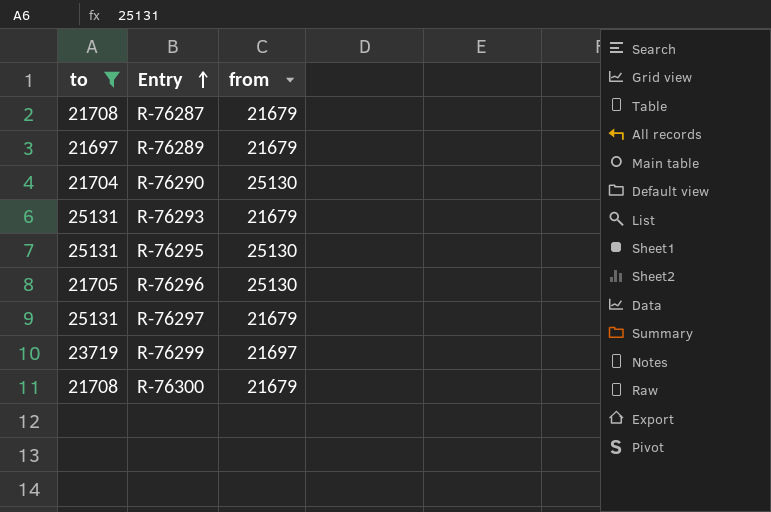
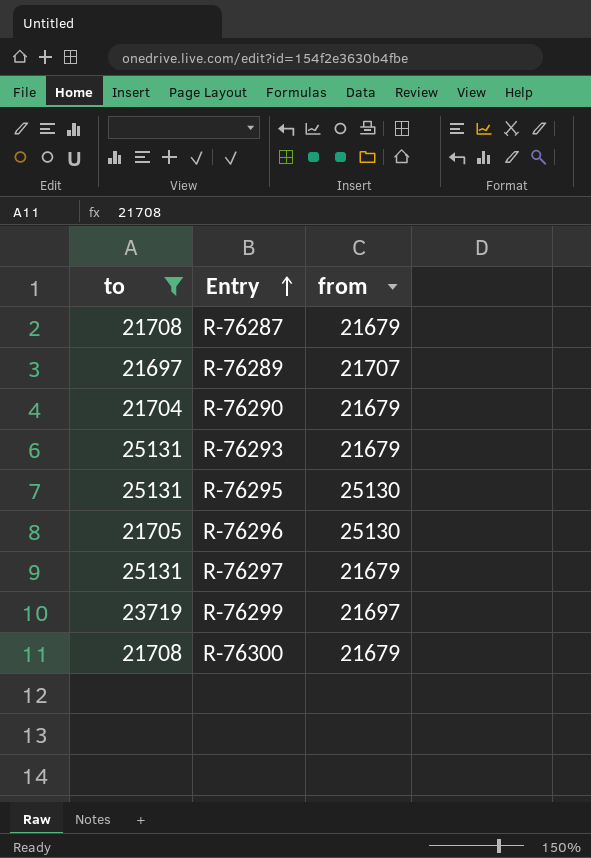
R-76289 | from: 21679 -> 21707
R-76290 | from: 25130 -> 21679

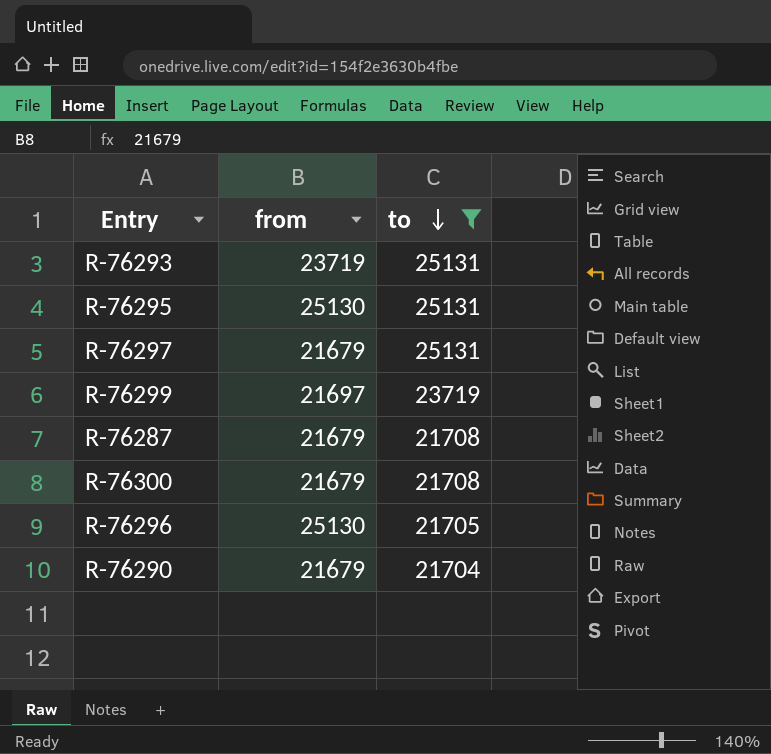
row order: Entry ascending -> to descending
column to | position: 1 -> 3
row R-76289: 21697 | 21707 -> none
R-76293 | from: 21679 -> 23719

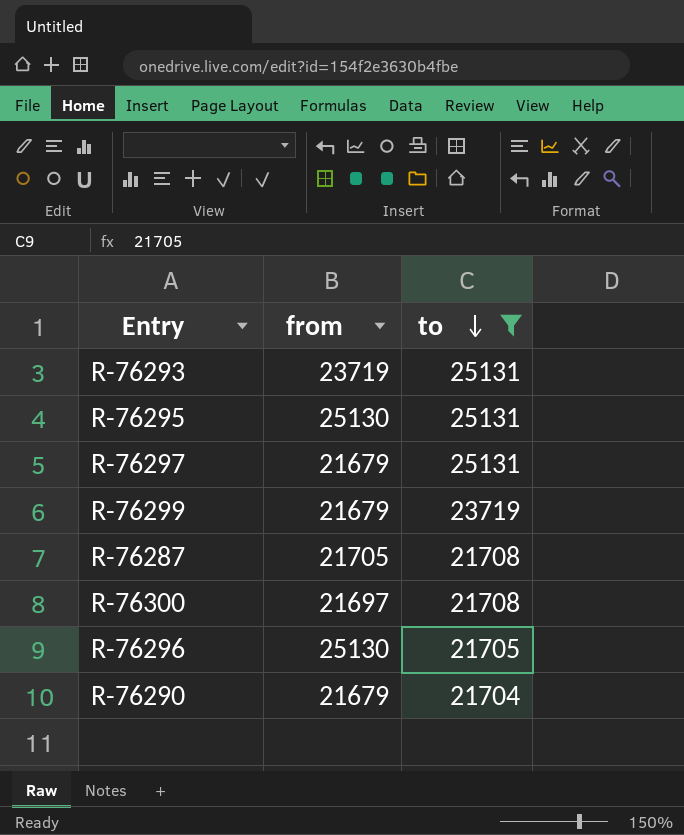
R-76299 | from: 21697 -> 21679
R-76287 | from: 21679 -> 21705
R-76300 | from: 21679 -> 21697

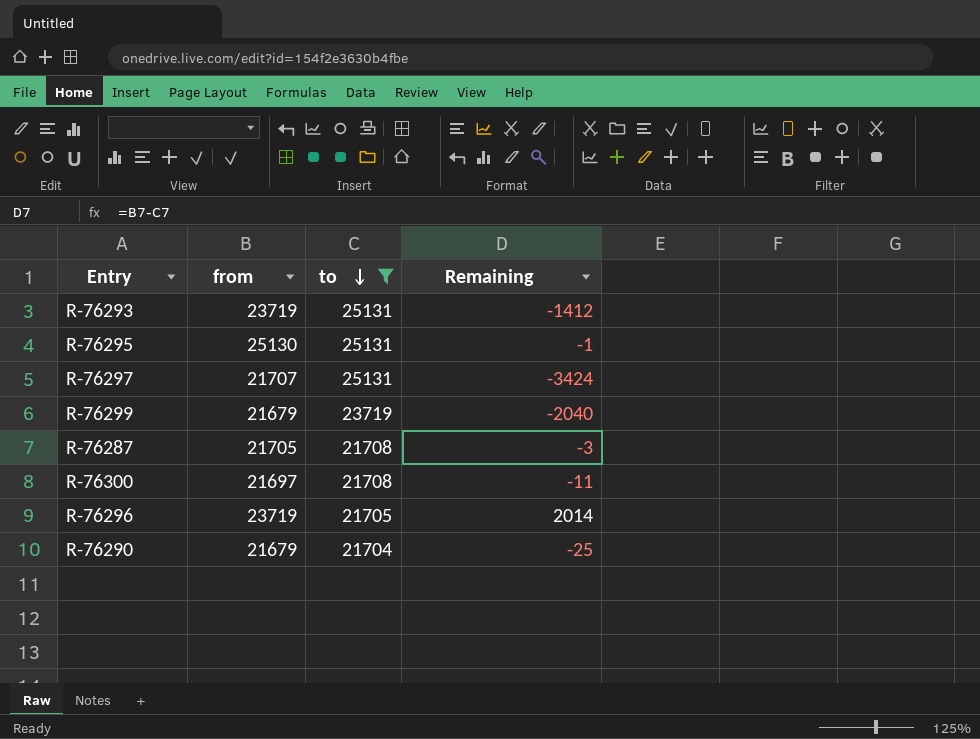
column Remaining | formula: none -> [from] - [to]
R-76297 | from: 21679 -> 21707
R-76296 | from: 25130 -> 23719

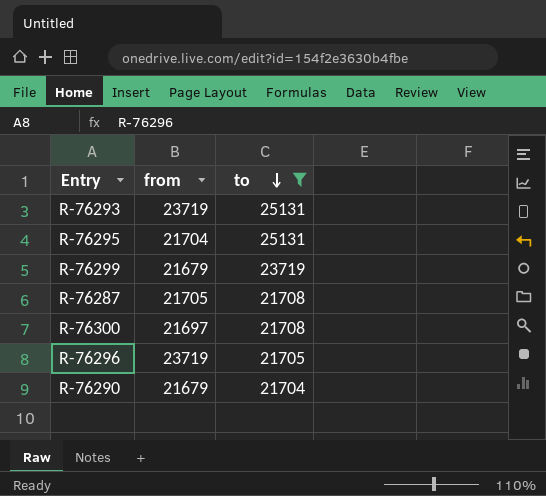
column Remaining | formula: [from] - [to] -> none
row R-76297: 21707 | 25131 | -3424 -> none
R-76295 | from: 25130 -> 21704

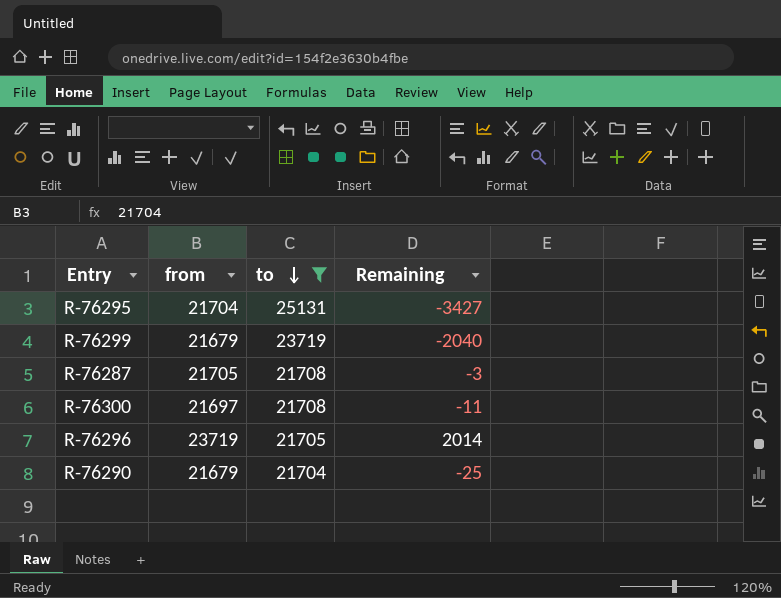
column Remaining | formula: none -> [from] - [to]
row R-76293: 23719 | 25131 -> none

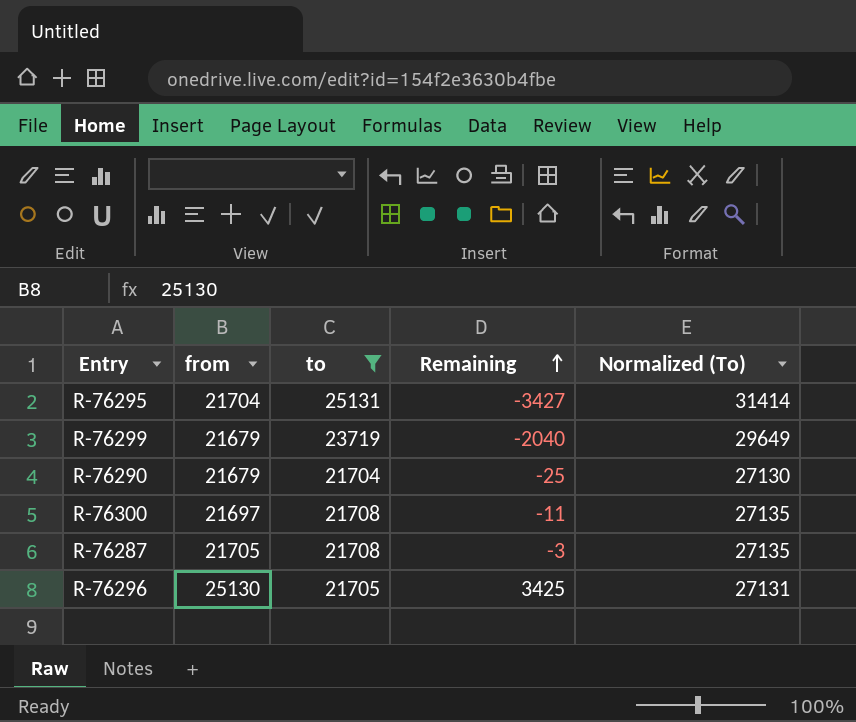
row order: to descending -> Remaining ascending
column Normalized (To) | formula: none -> [to] * 1.25
R-76296 | from: 23719 -> 25130
R-76296 | Remaining: 2014 -> 3425

